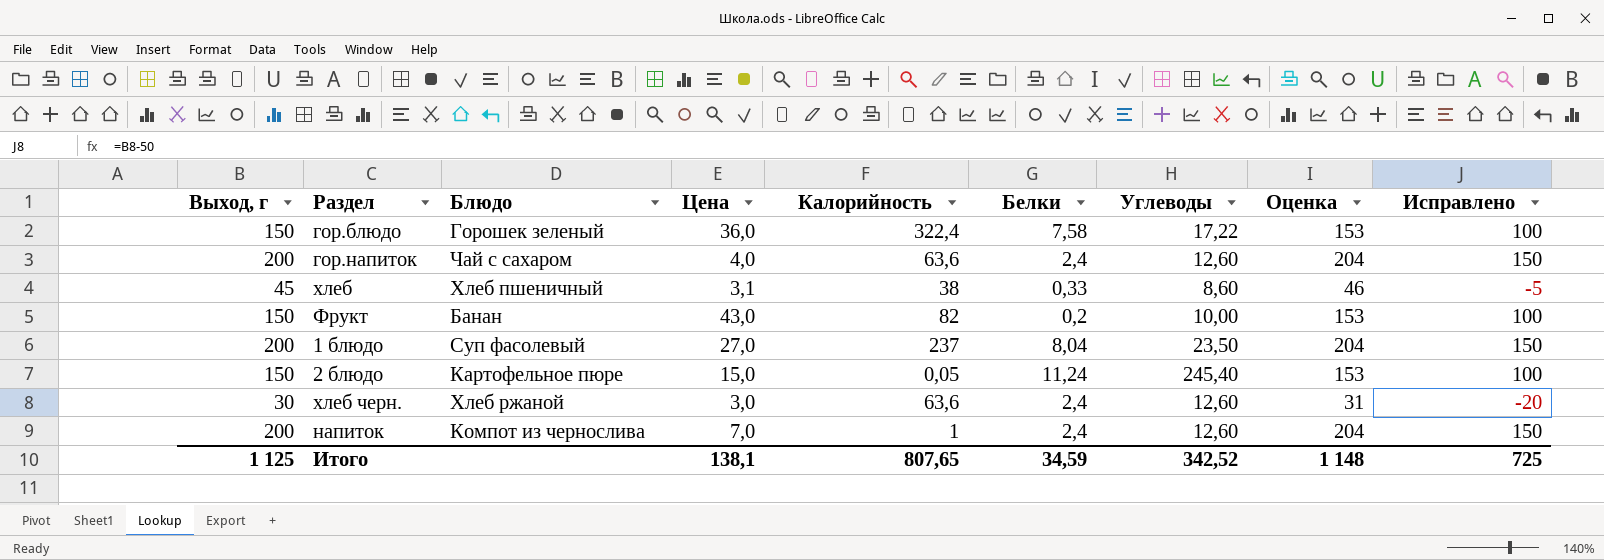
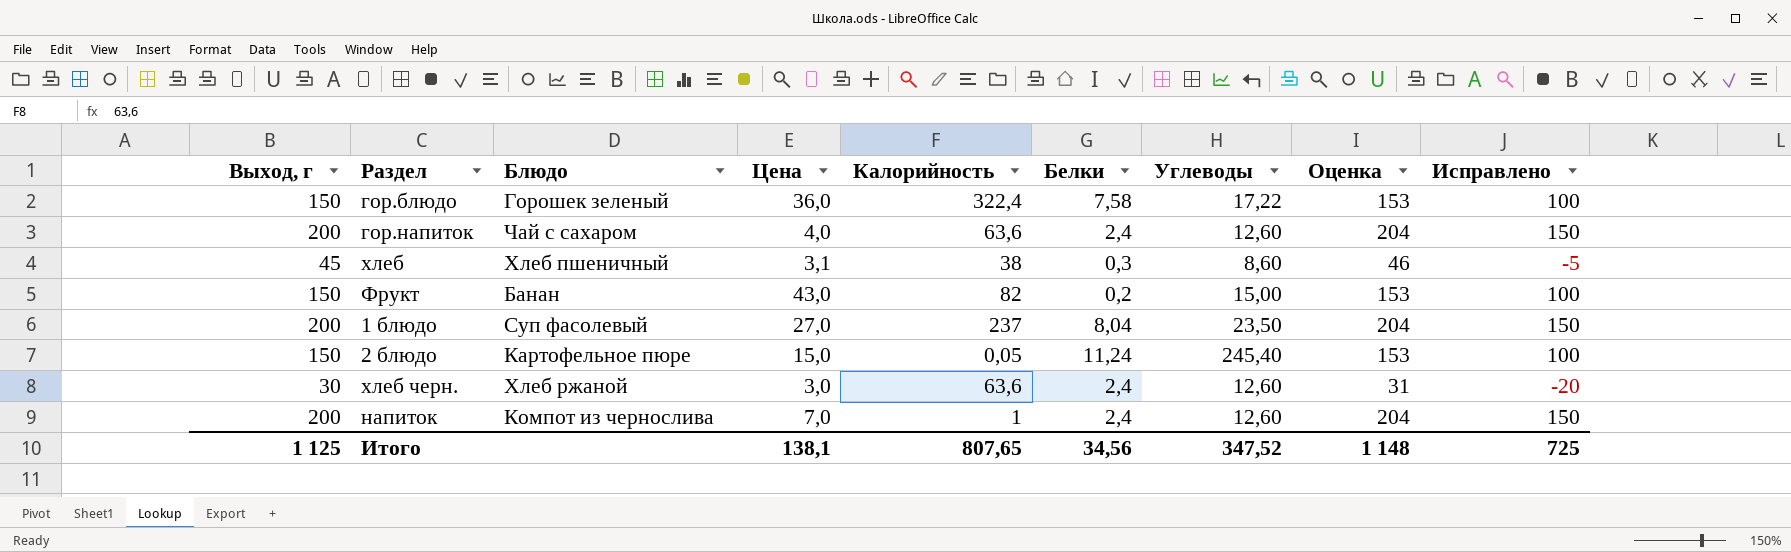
хлеб | Белки: 0,33 -> 0,3
Фрукт | Углеводы: 10,00 -> 15,00
Итого | Белки: 34,59 -> 34,56
Итого | Углеводы: 342,52 -> 347,52

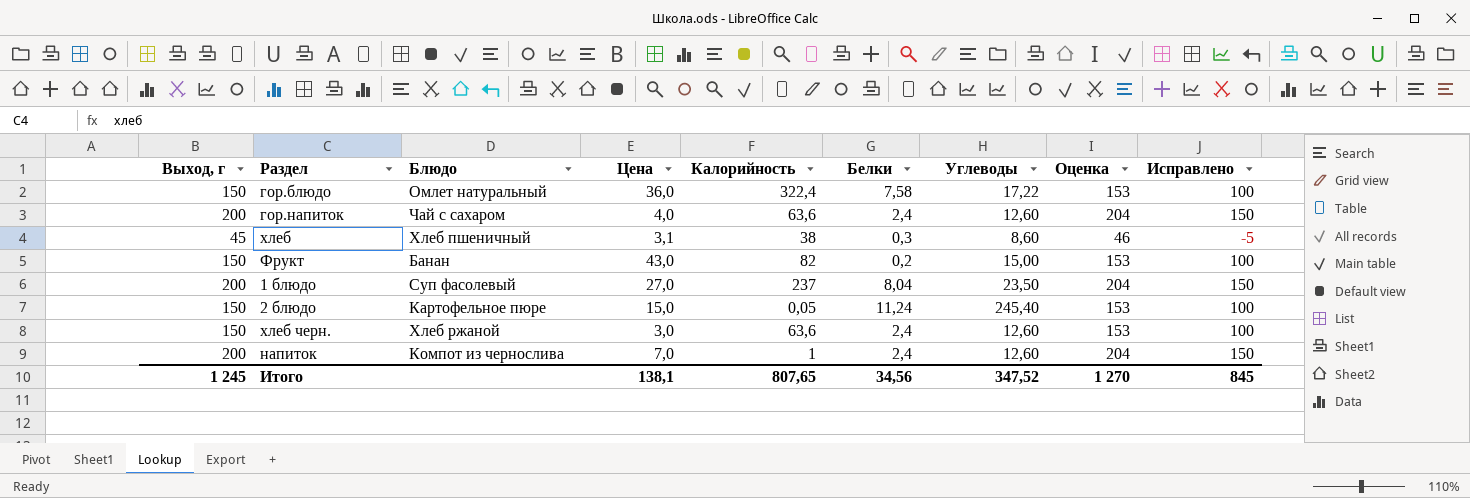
гор.блюдо | Блюдо: Горошек зеленый -> Омлет натуральный
хлеб черн. | Выход, г: 30 -> 150
хлеб черн. | Оценка: 31 -> 153
хлеб черн. | Исправлено: -20 -> 100
Итого | Выход, г: 1 125 -> 1 245
Итого | Оценка: 1 148 -> 1 270
Итого | Исправлено: 725 -> 845

